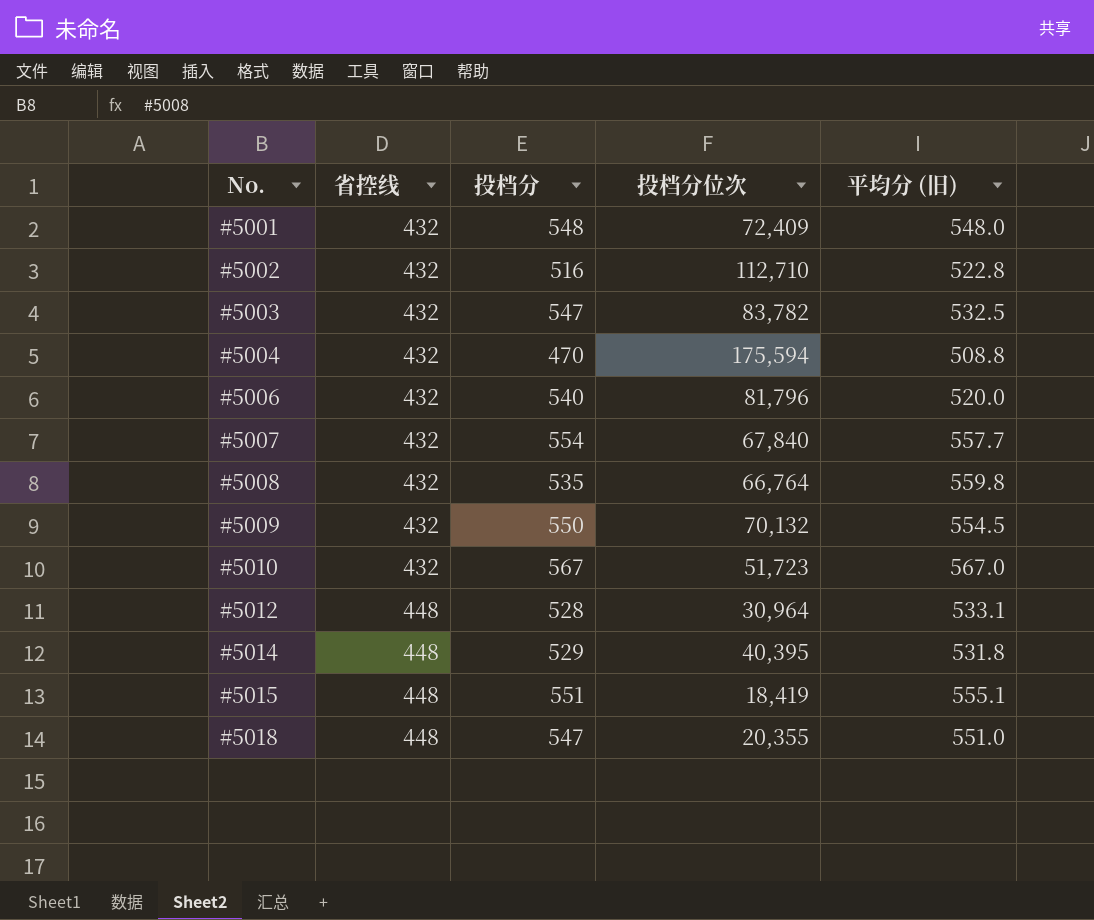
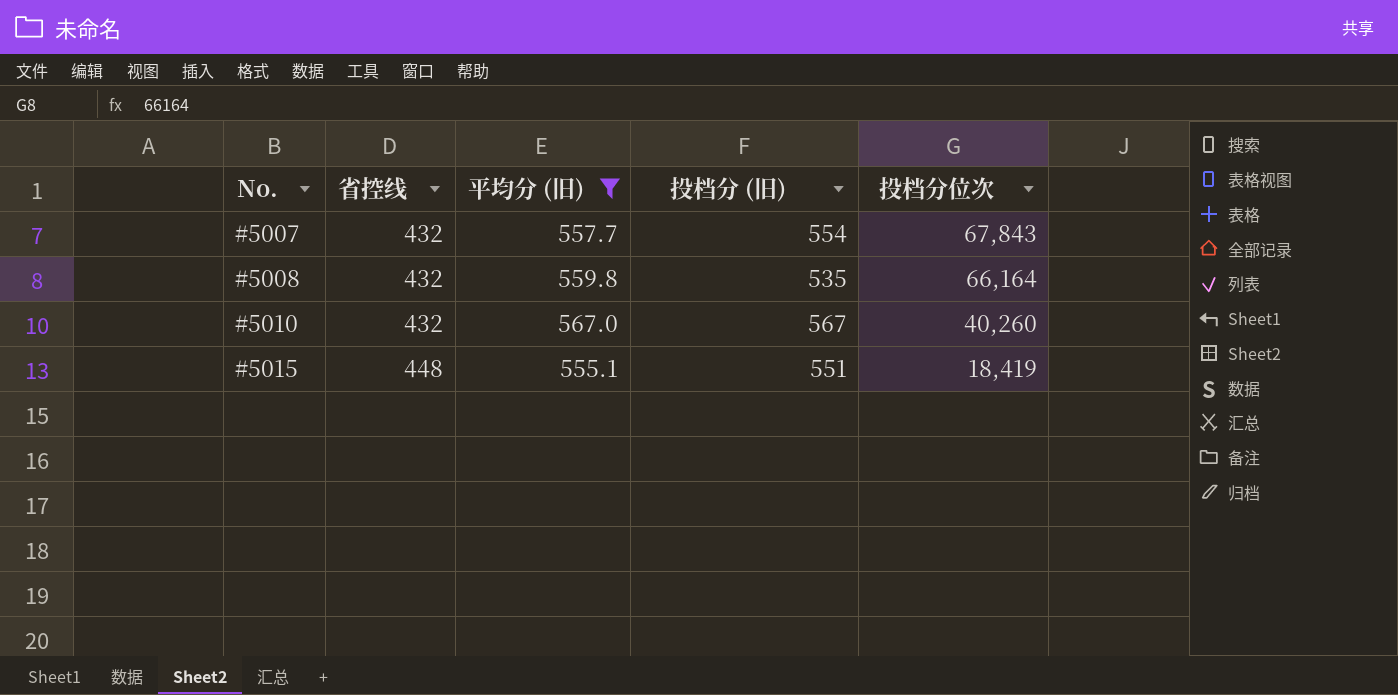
filter: none -> 平均分 (旧) >= 555.1
column 平均分 (旧) | position: 5 -> 3
column name: 投档分 -> 投档分 (旧)
#5007 | 投档分位次: 67,840 -> 67,843
#5008 | 投档分位次: 66,764 -> 66,164
#5010 | 投档分位次: 51,723 -> 40,260

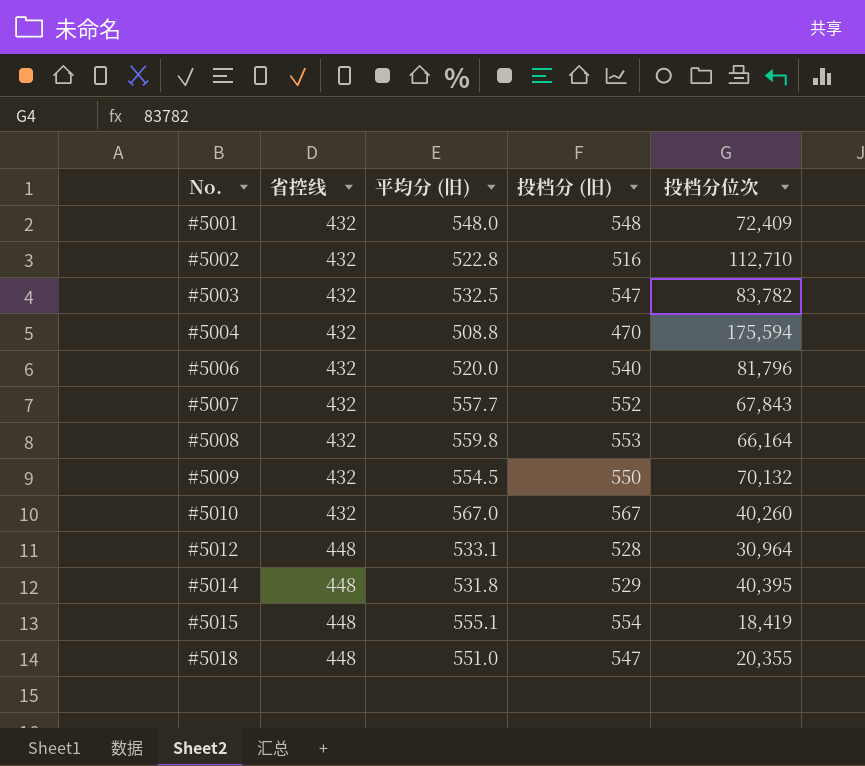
filter: 平均分 (旧) >= 555.1 -> none
#5007 | 投档分 (旧): 554 -> 552
#5008 | 投档分 (旧): 535 -> 553
#5015 | 投档分 (旧): 551 -> 554

